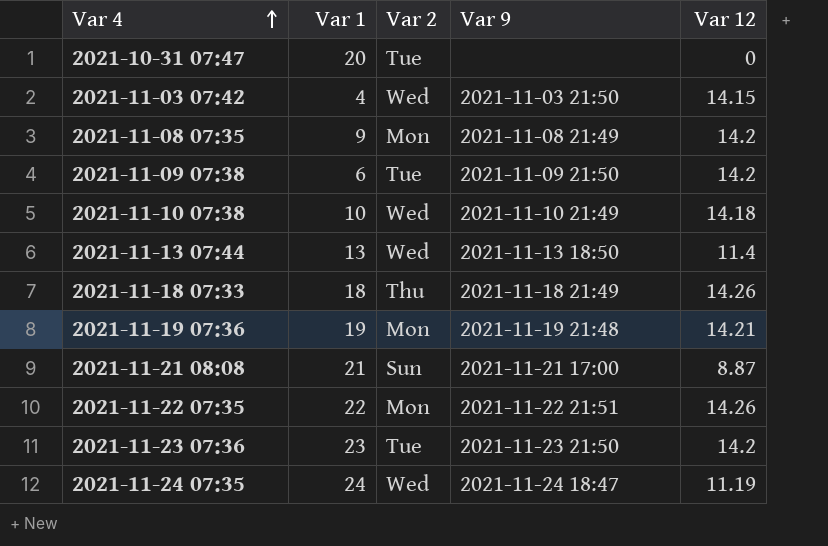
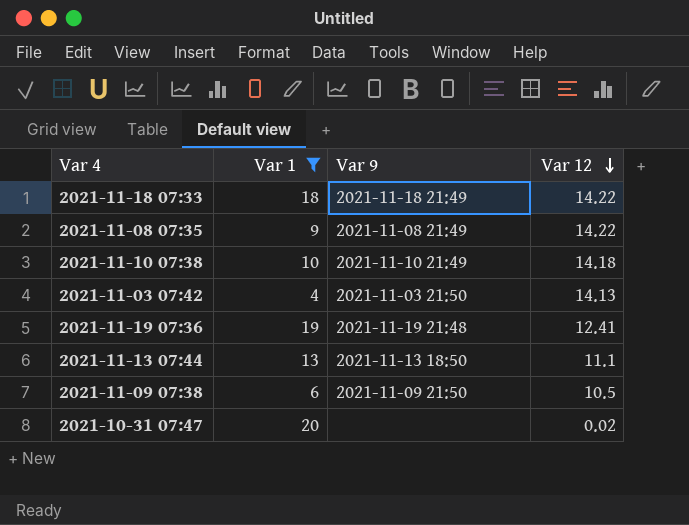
filter: none -> Var 1 <= 20
row order: Var 4 ascending -> Var 12 descending
column Var 2 | position: 3 -> none
2021-11-18 07:33 | Var 12: 14.26 -> 14.22
2021-11-08 07:35 | Var 12: 14.2 -> 14.22
2021-11-03 07:42 | Var 12: 14.15 -> 14.13
2021-11-19 07:36 | Var 12: 14.21 -> 12.41
2021-11-13 07:44 | Var 12: 11.4 -> 11.1
2021-11-09 07:38 | Var 12: 14.2 -> 10.5
2021-10-31 07:47 | Var 12: 0 -> 0.02

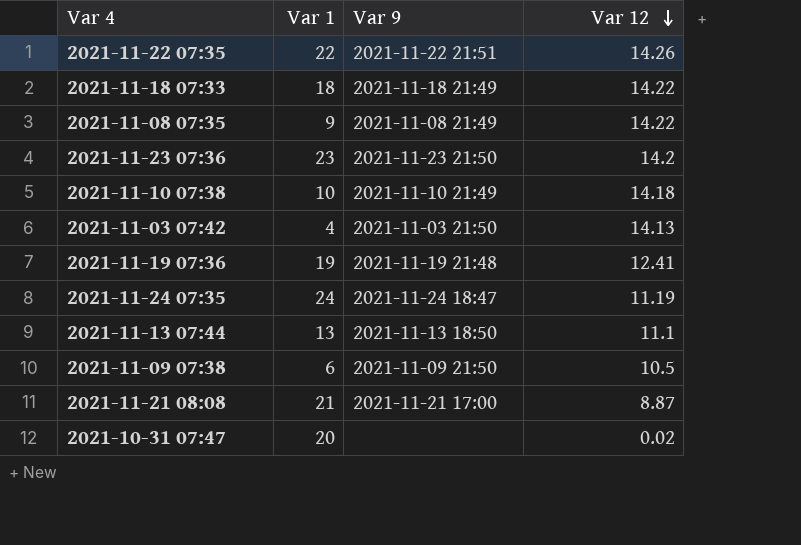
filter: Var 1 <= 20 -> none

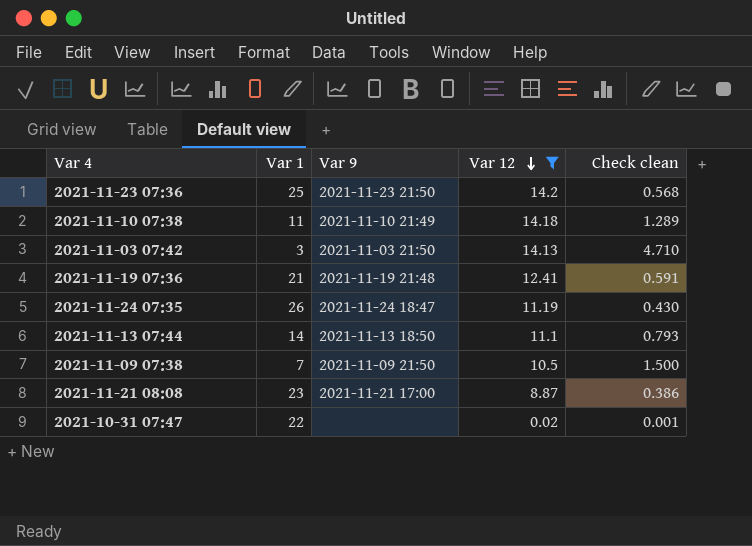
filter: none -> Var 12 <= 14.2
column Check clean | formula: none -> [Var 12] / [Var 1]
2021-11-23 07:36 | Var 1: 23 -> 25
2021-11-10 07:38 | Var 1: 10 -> 11
2021-11-03 07:42 | Var 1: 4 -> 3
2021-11-19 07:36 | Var 1: 19 -> 21
2021-11-24 07:35 | Var 1: 24 -> 26
2021-11-13 07:44 | Var 1: 13 -> 14
2021-11-09 07:38 | Var 1: 6 -> 7
2021-11-21 08:08 | Var 1: 21 -> 23
2021-10-31 07:47 | Var 1: 20 -> 22

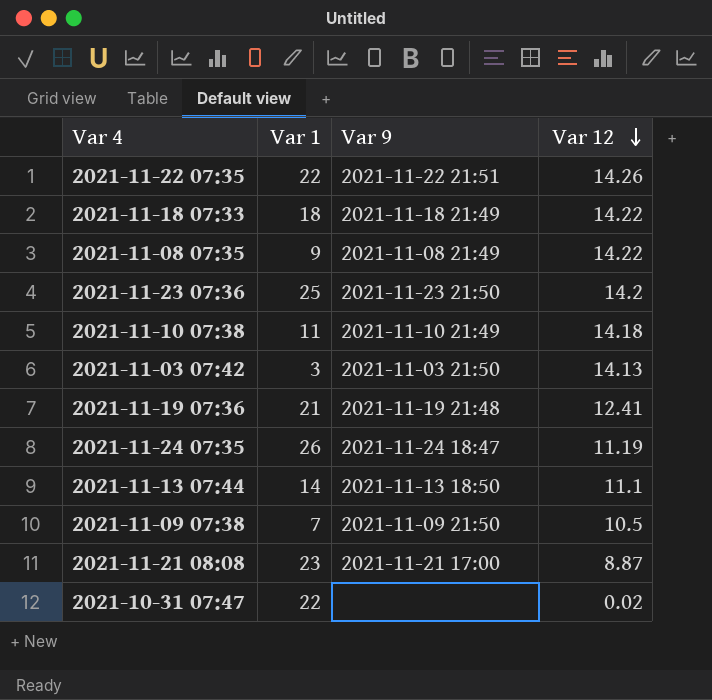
filter: Var 12 <= 14.2 -> none
column Check clean | formula: [Var 12] / [Var 1] -> none

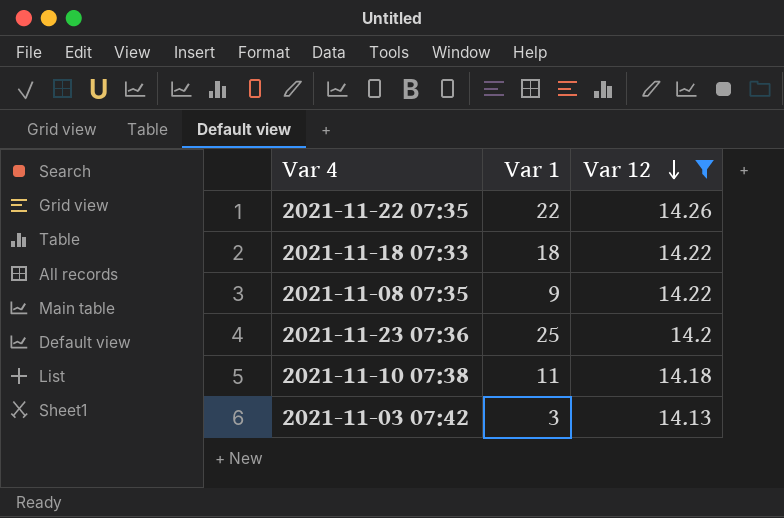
filter: none -> Var 12 >= 14.13
column Var 9 | position: 3 -> none

